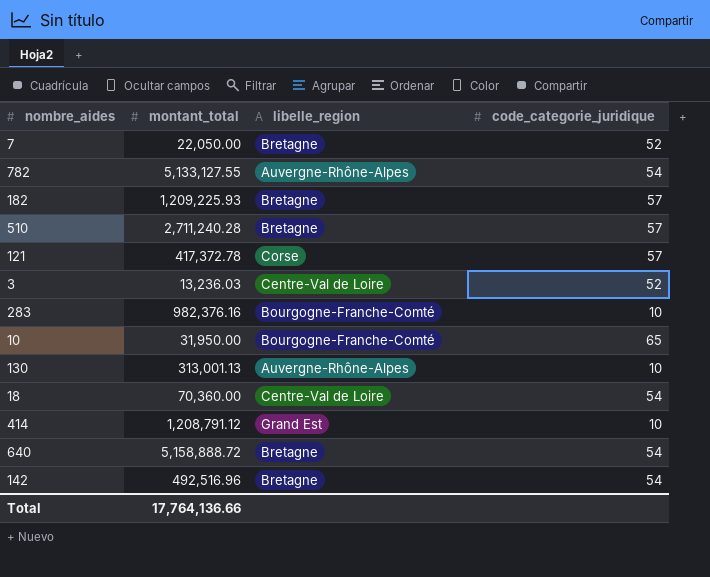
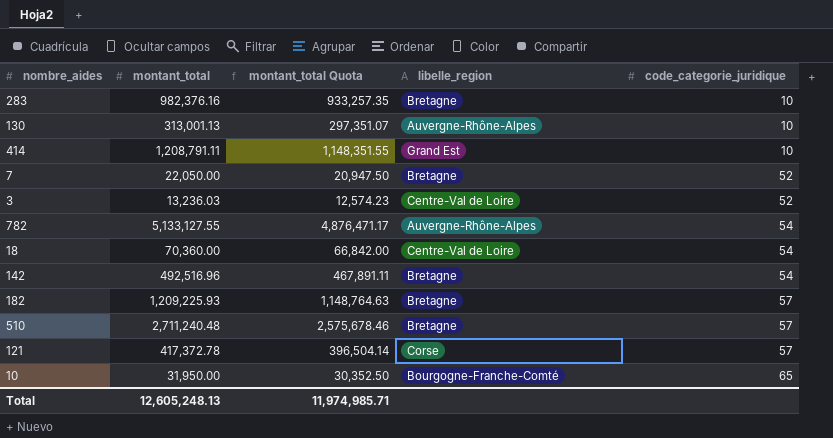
row order: none -> code_categorie_juridique ascending
column montant_total Quota | formula: none -> [montant_total] * 0.95
row 640: 5,158,888.72 | Bretagne | 54 -> none
283 | libelle_region: Bourgogne-Franche-Comté -> Bretagne
414 | montant_total: 1,208,791.12 -> 1,208,791.11
510 | montant_total: 2,711,240.28 -> 2,711,240.48
Total | montant_total: 17,764,136.66 -> 12,605,248.13

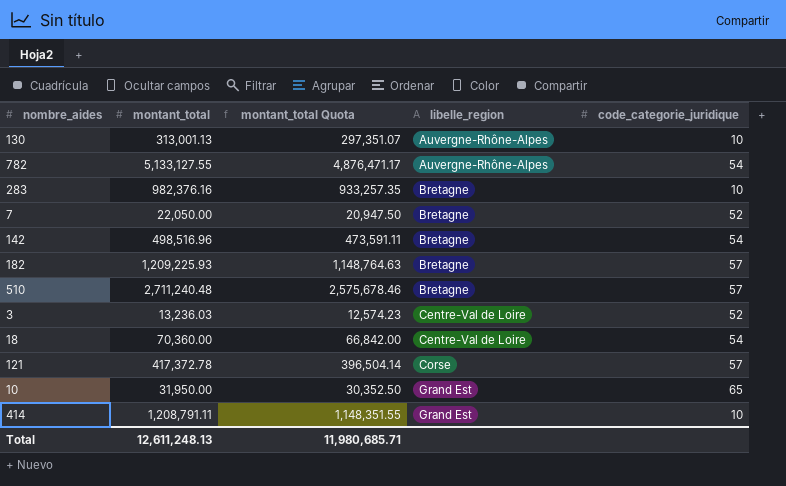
row order: code_categorie_juridique ascending -> libelle_region ascending
142 | montant_total: 492,516.96 -> 498,516.96
142 | montant_total Quota: 467,891.11 -> 473,591.11
10 | libelle_region: Bourgogne-Franche-Comté -> Grand Est
Total | montant_total: 12,605,248.13 -> 12,611,248.13
Total | montant_total Quota: 11,974,985.71 -> 11,980,685.71

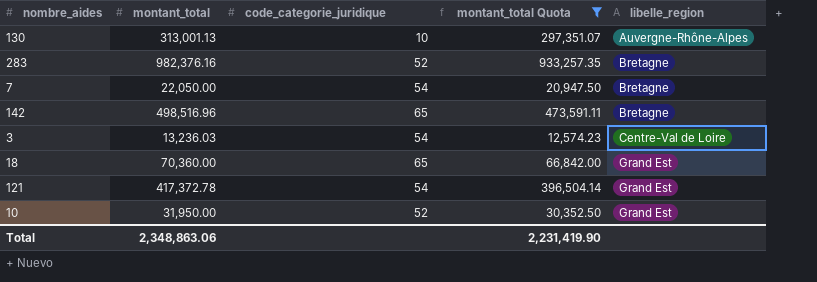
filter: none -> montant_total Quota <= 933,257.35
column code_categorie_juridique | position: 5 -> 3
283 | code_categorie_juridique: 10 -> 52
7 | code_categorie_juridique: 52 -> 54
142 | code_categorie_juridique: 54 -> 65
3 | code_categorie_juridique: 52 -> 54
18 | code_categorie_juridique: 54 -> 65
18 | libelle_region: Centre-Val de Loire -> Grand Est
121 | code_categorie_juridique: 57 -> 54
121 | libelle_region: Corse -> Grand Est
10 | code_categorie_juridique: 65 -> 52
Total | montant_total: 12,611,248.13 -> 2,348,863.06
Total | montant_total Quota: 11,980,685.71 -> 2,231,419.90

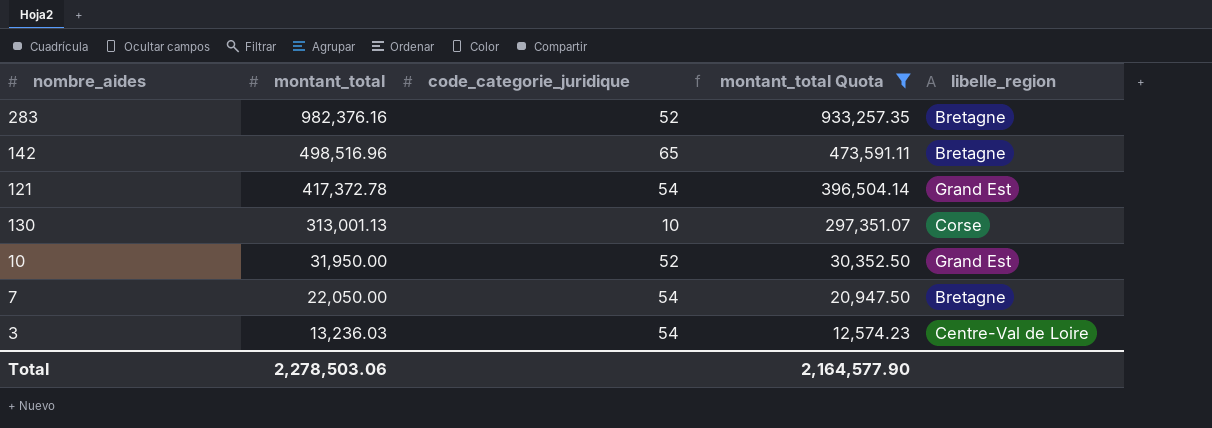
row order: libelle_region ascending -> montant_total descending
row 18: 70,360.00 | 65 | 66,842.00 | Grand Est -> none
130 | libelle_region: Auvergne-Rhône-Alpes -> Corse
Total | montant_total: 2,348,863.06 -> 2,278,503.06
Total | montant_total Quota: 2,231,419.90 -> 2,164,577.90

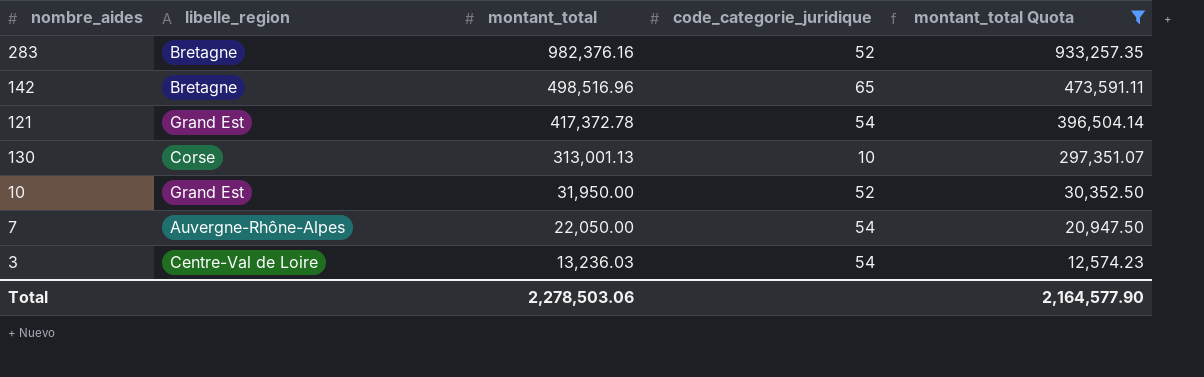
column libelle_region | position: 5 -> 2
7 | libelle_region: Bretagne -> Auvergne-Rhône-Alpes

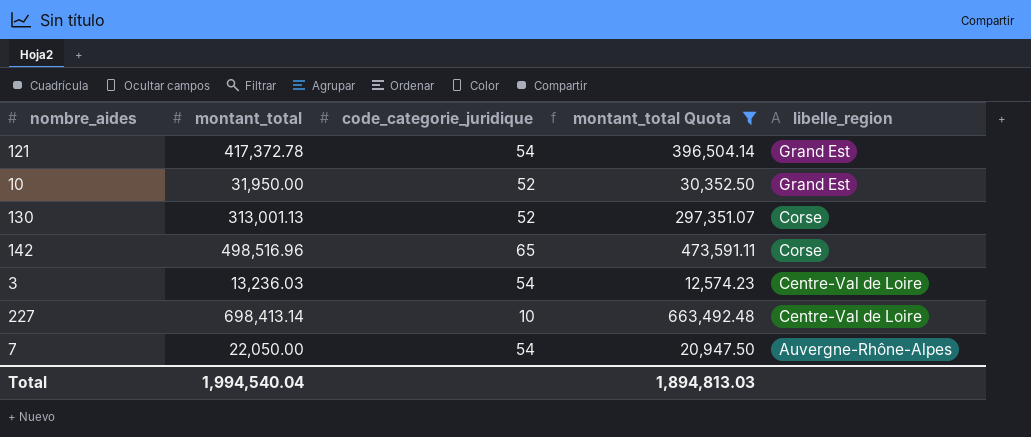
row order: montant_total descending -> libelle_region descending
column libelle_region | position: 2 -> 5
row 283: Bretagne | 982,376.16 | 52 | 933,257.35 -> none
130 | code_categorie_juridique: 10 -> 52
142 | libelle_region: Bretagne -> Corse
row 227: none -> 698,413.14 | 10 | 663,492.48 | Centre-Val de Loire
Total | montant_total: 2,278,503.06 -> 1,994,540.04
Total | montant_total Quota: 2,164,577.90 -> 1,894,813.03

